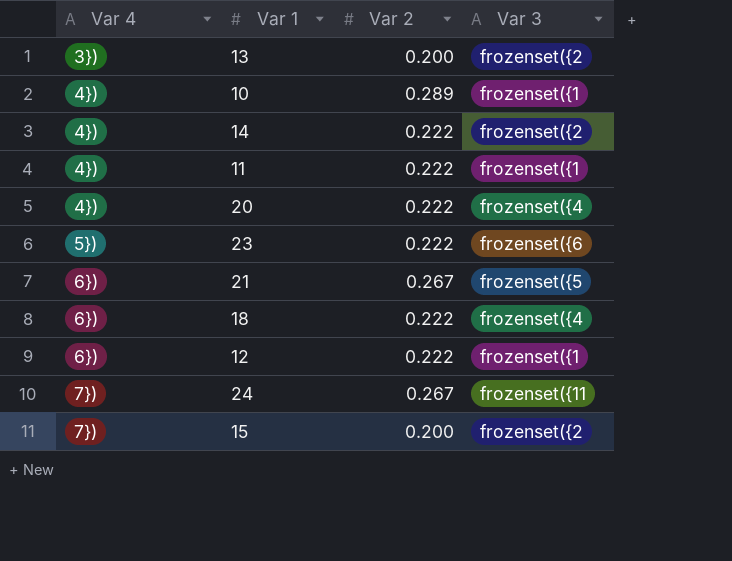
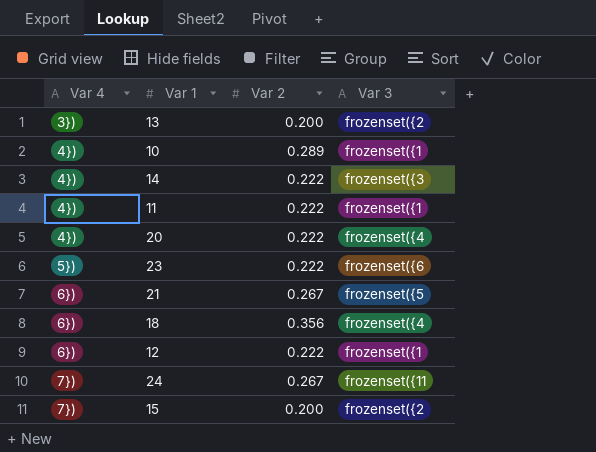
14 | Var 3: frozenset({2 -> frozenset({3
18 | Var 2: 0.222 -> 0.356

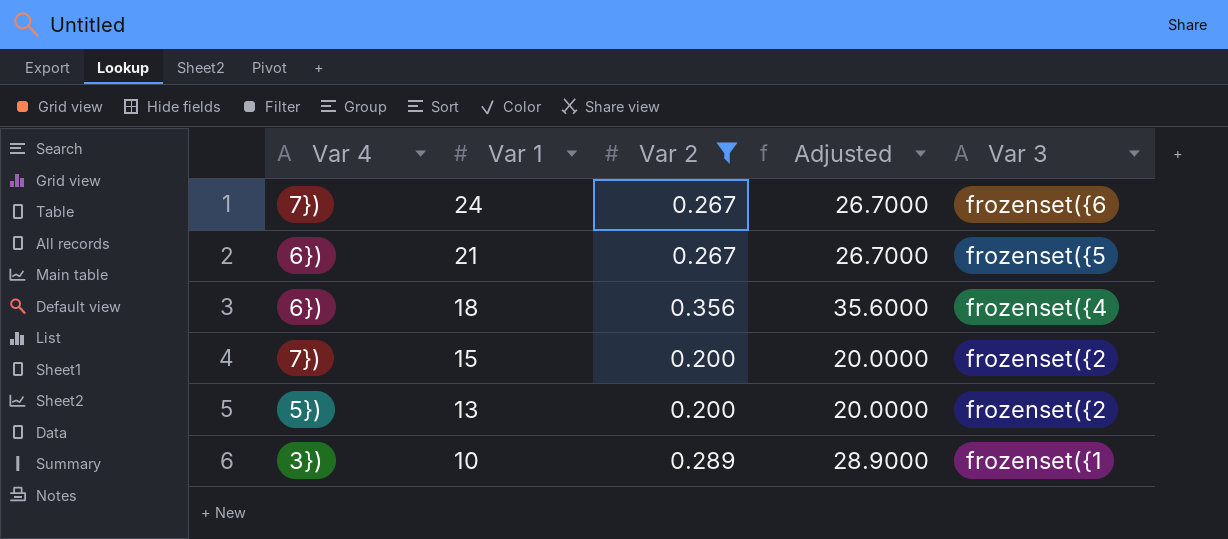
filter: none -> Var 2 != 0.222
row order: Var 4 ascending -> Var 1 descending
column Adjusted | formula: none -> [Var 2] * 100
24 | Var 3: frozenset({11 -> frozenset({6
13 | Var 4: 3}) -> 5})
10 | Var 4: 4}) -> 3})

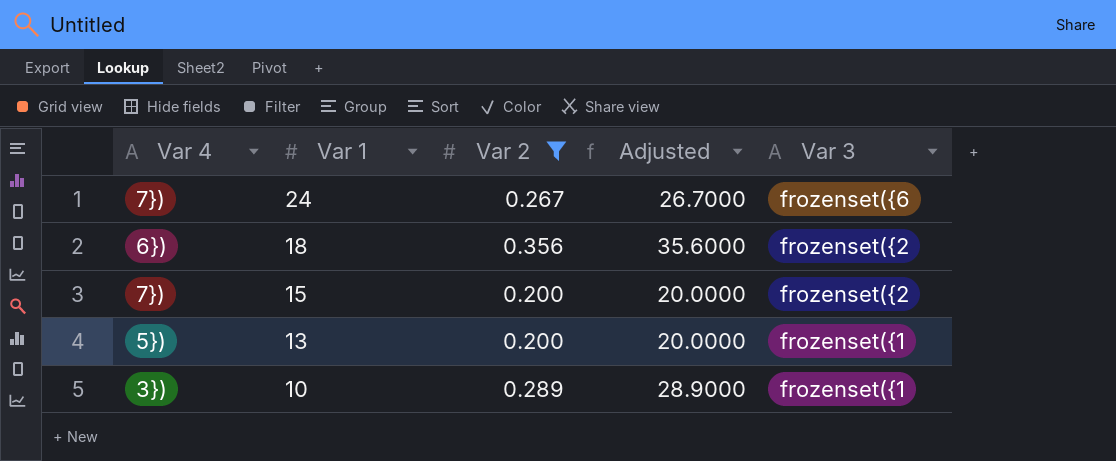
row 21: 6}) | 0.267 | 26.7000 | frozenset({5 -> none
18 | Var 3: frozenset({4 -> frozenset({2
13 | Var 3: frozenset({2 -> frozenset({1

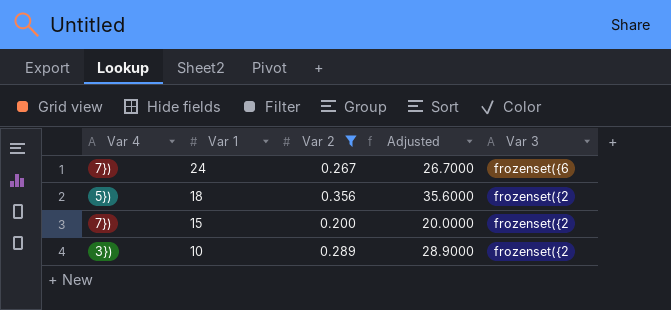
row 13: 5}) | 0.200 | 20.0000 | frozenset({1 -> none
18 | Var 4: 6}) -> 5})
10 | Var 3: frozenset({1 -> frozenset({2

